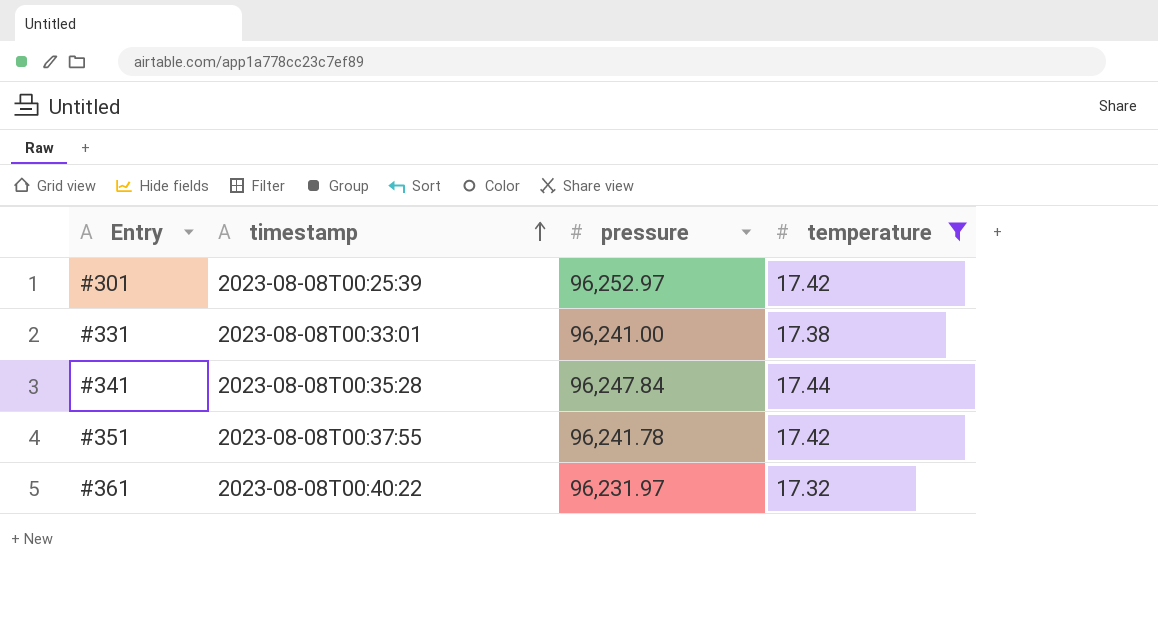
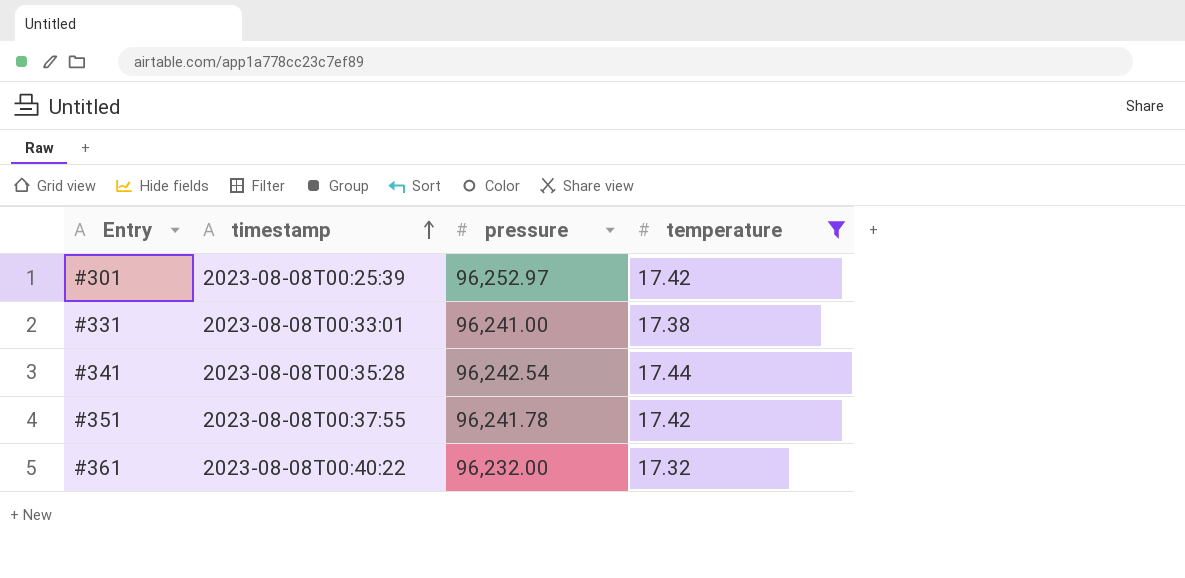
#341 | pressure: 96,247.84 -> 96,242.54
#361 | pressure: 96,231.97 -> 96,232.00

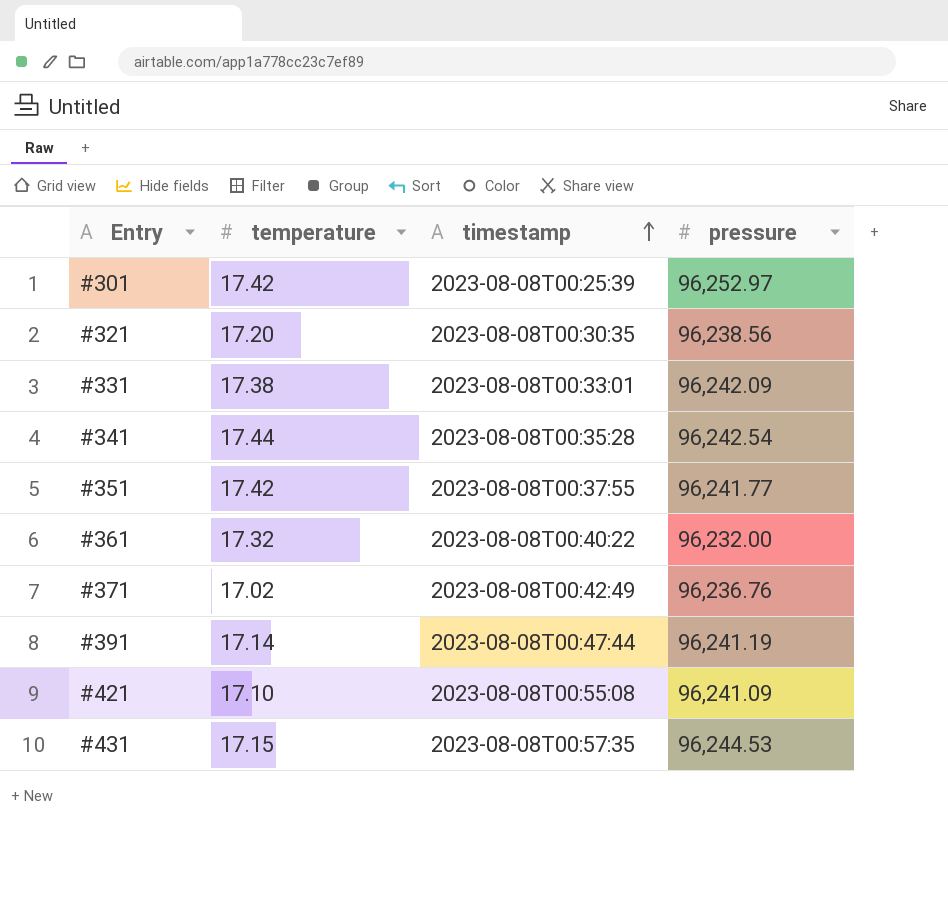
filter: temperature >= 17.32 -> none
column temperature | position: 4 -> 2
#331 | pressure: 96,241.00 -> 96,242.09
#351 | pressure: 96,241.78 -> 96,241.77

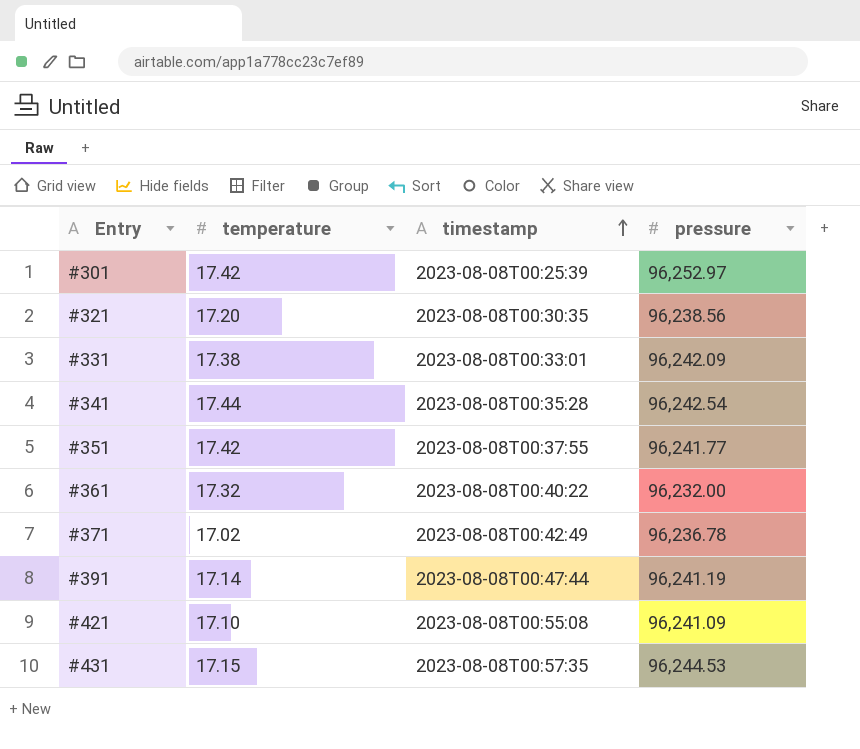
#371 | pressure: 96,236.76 -> 96,236.78

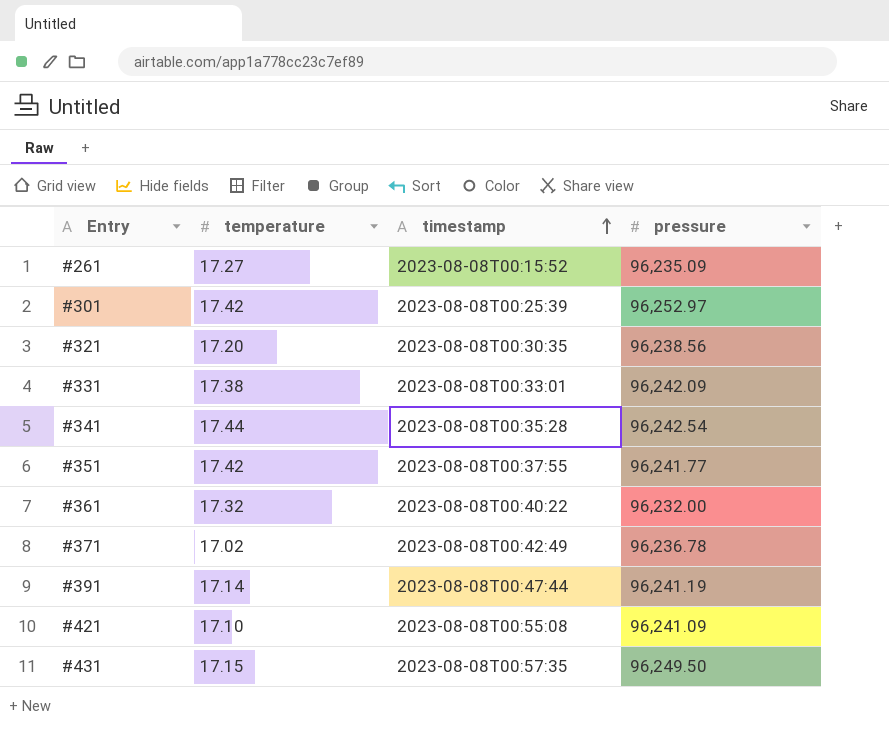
row #261: none -> 17.27 | 2023-08-08T00:15:52 | 96,235.09
#431 | pressure: 96,244.53 -> 96,249.50

